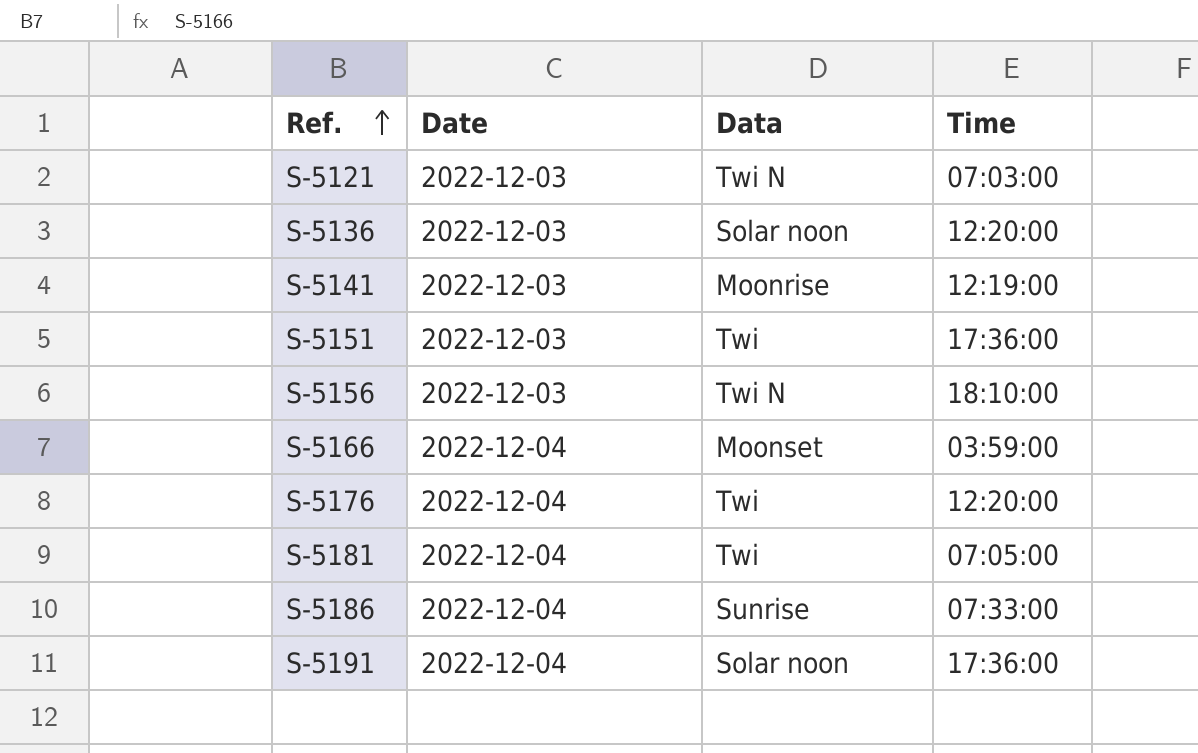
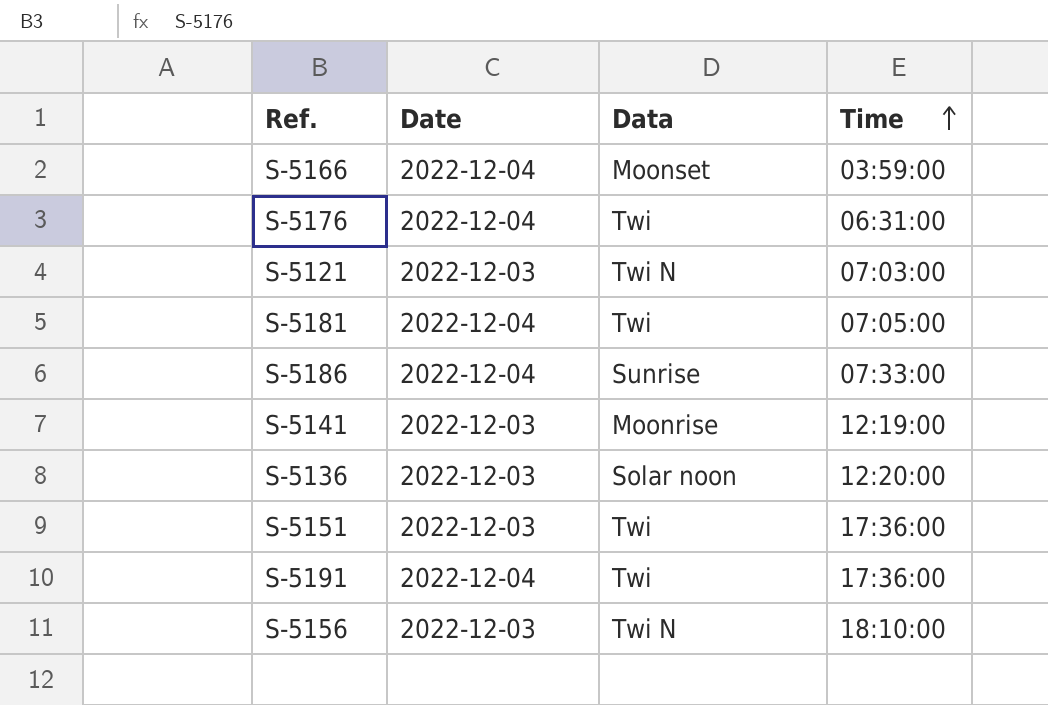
row order: Ref. ascending -> Time ascending
S-5176 | Time: 12:20:00 -> 06:31:00
S-5191 | Data: Solar noon -> Twi

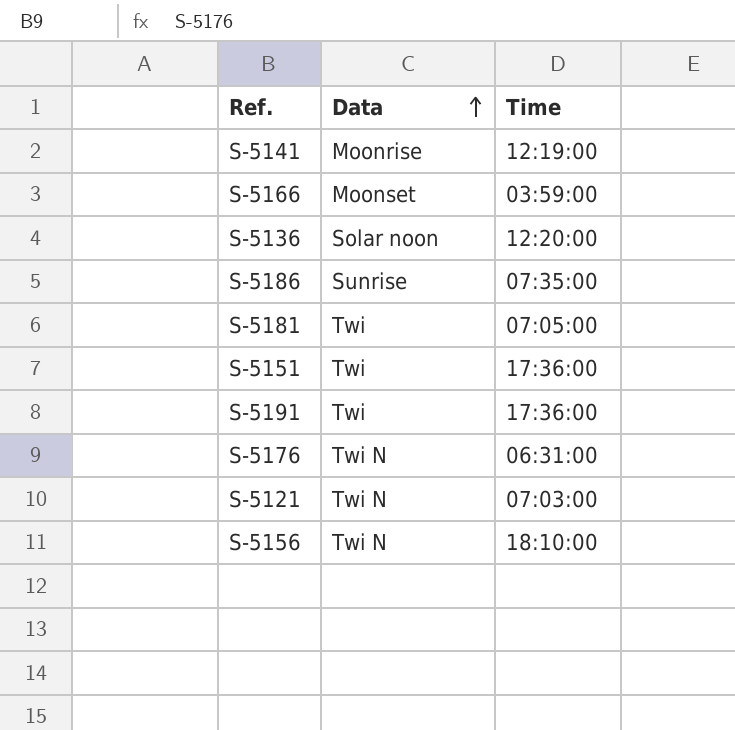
row order: Time ascending -> Data ascending
column Date | position: 2 -> none
S-5186 | Time: 07:33:00 -> 07:35:00
S-5176 | Data: Twi -> Twi N

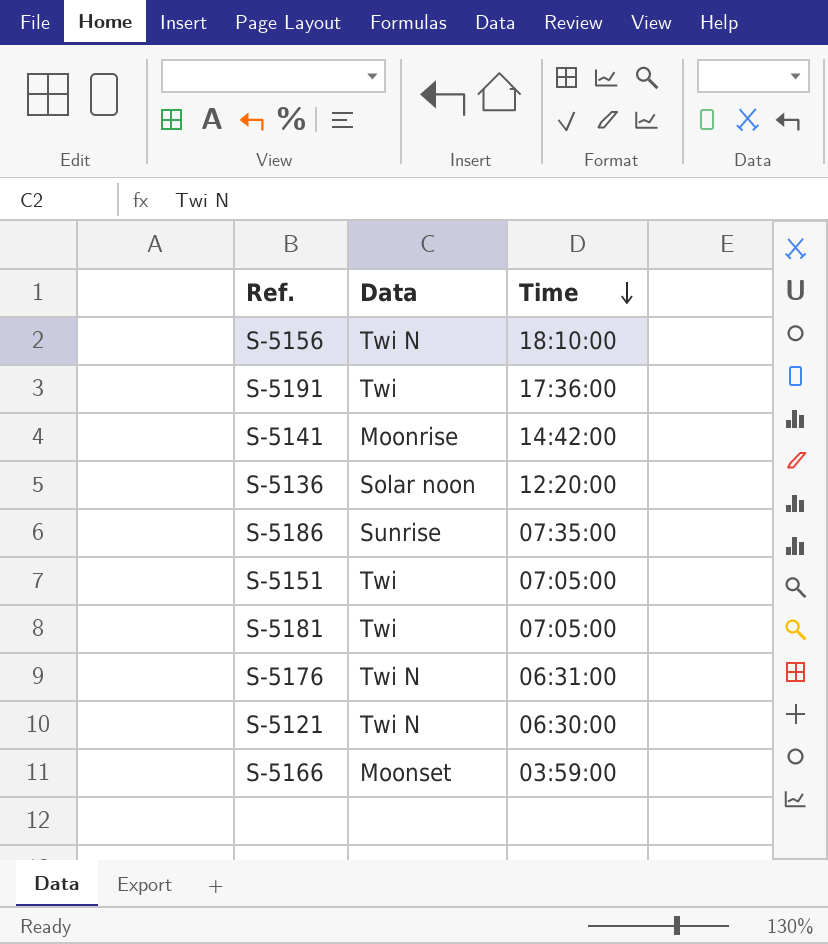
row order: Data ascending -> Time descending
S-5141 | Time: 12:19:00 -> 14:42:00
S-5151 | Time: 17:36:00 -> 07:05:00
S-5121 | Time: 07:03:00 -> 06:30:00

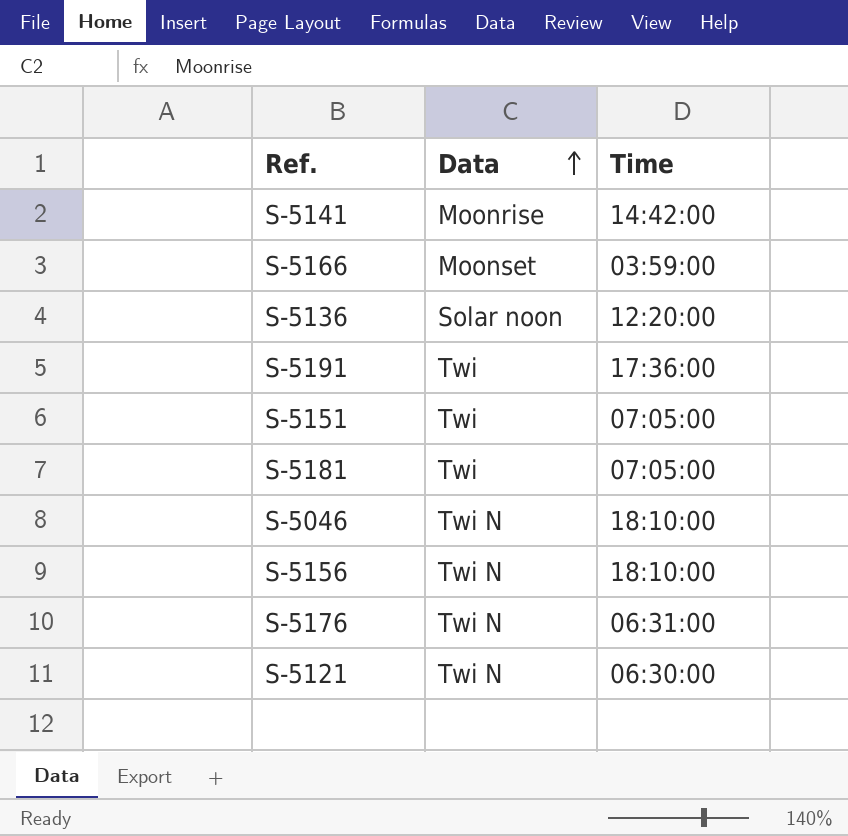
row order: Time descending -> Data ascending
row S-5186: Sunrise | 07:35:00 -> none
row S-5046: none -> Twi N | 18:10:00

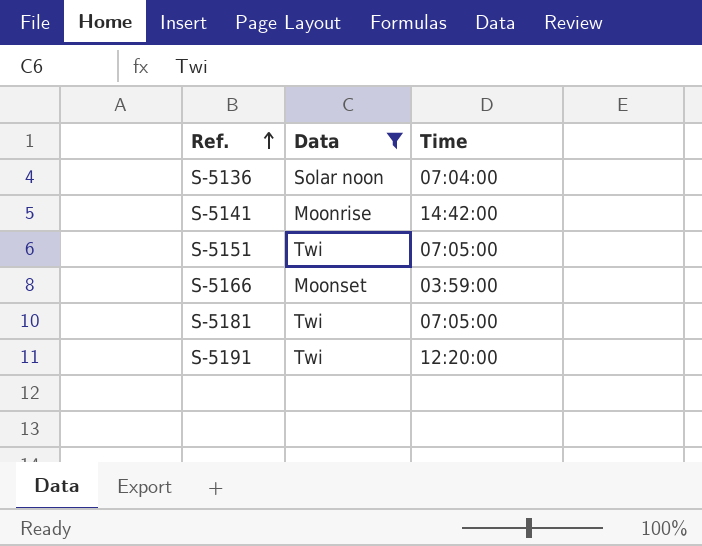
filter: none -> Data != Twi N
row order: Data ascending -> Ref. ascending
S-5136 | Time: 12:20:00 -> 07:04:00
S-5191 | Time: 17:36:00 -> 12:20:00

